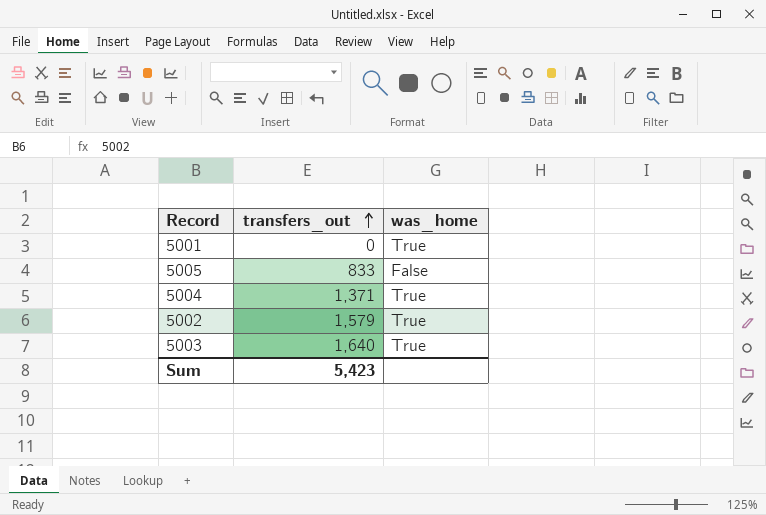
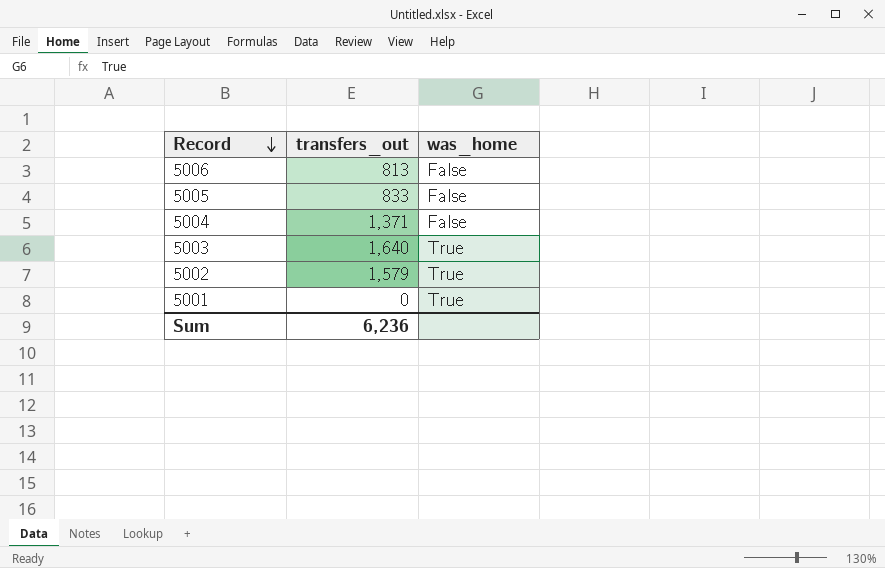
row order: transfers_out ascending -> Record descending
row 5006: none -> 813 | False
5004 | was_home: True -> False
Sum | transfers_out: 5,423 -> 6,236

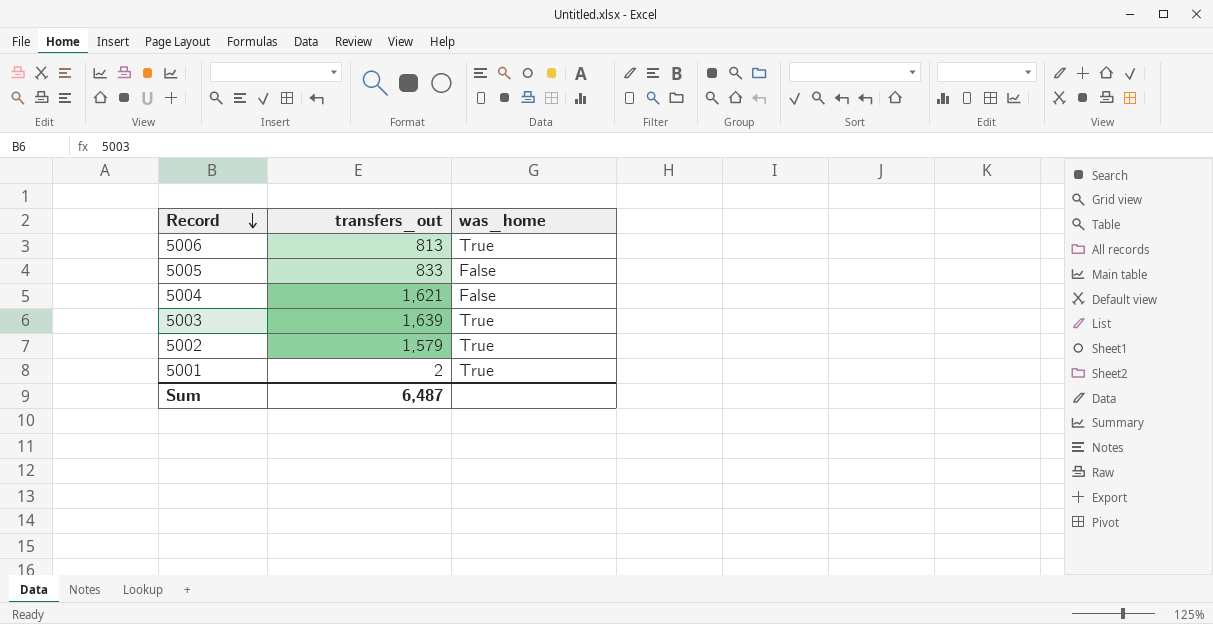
5006 | was_home: False -> True
5004 | transfers_out: 1,371 -> 1,621
5003 | transfers_out: 1,640 -> 1,639
5001 | transfers_out: 0 -> 2
Sum | transfers_out: 6,236 -> 6,487

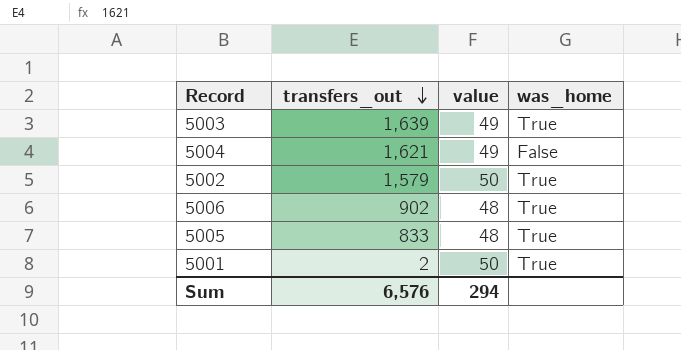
row order: Record descending -> transfers_out descending
column value | position: none -> 3
5006 | transfers_out: 813 -> 902
5005 | was_home: False -> True
Sum | transfers_out: 6,487 -> 6,576

